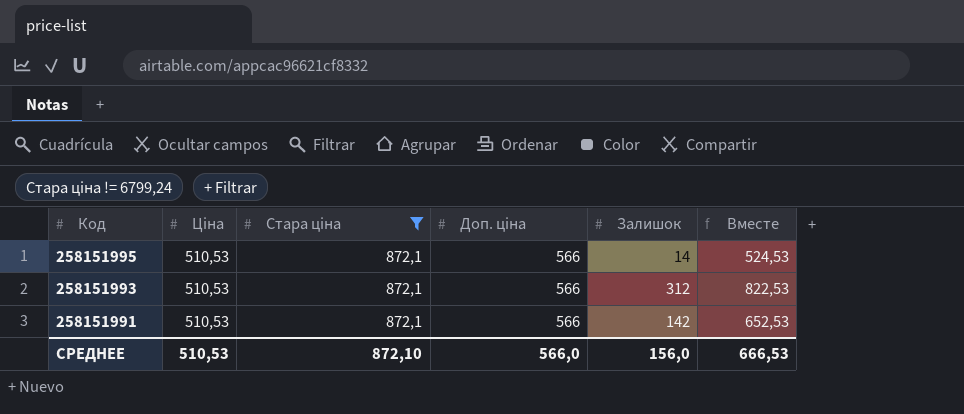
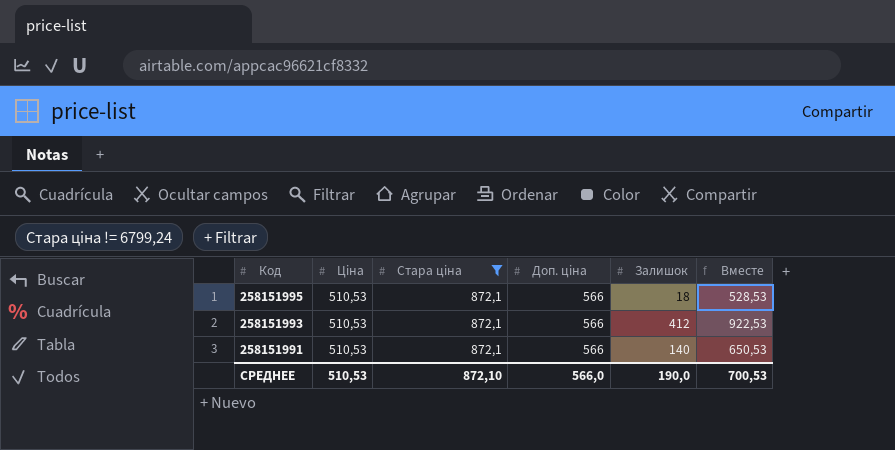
258151995 | Залишок: 14 -> 18
258151995 | Вместе: 524,53 -> 528,53
258151993 | Залишок: 312 -> 412
258151993 | Вместе: 822,53 -> 922,53
258151991 | Залишок: 142 -> 140
258151991 | Вместе: 652,53 -> 650,53
СРЕДНЕЕ | Залишок: 156,0 -> 190,0
СРЕДНЕЕ | Вместе: 666,53 -> 700,53

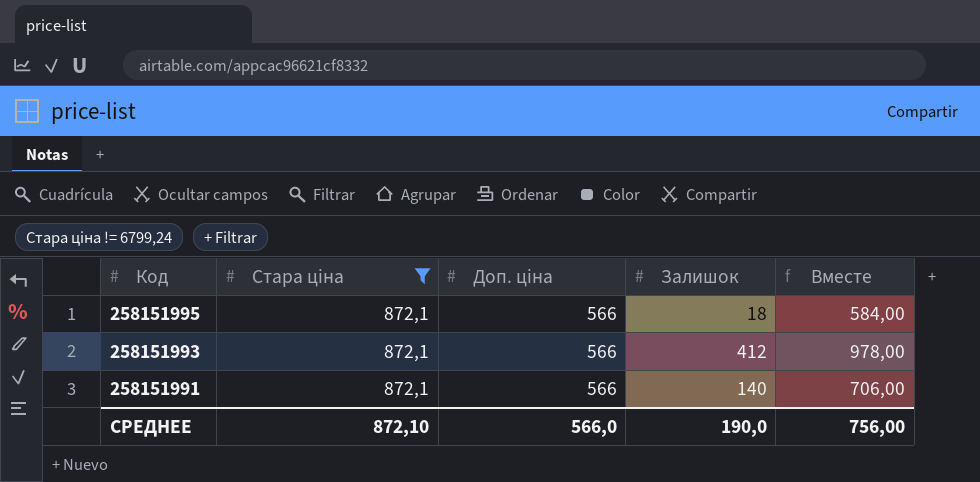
column Ціна | position: 2 -> none
column Вместе | formula: [Ціна] + [Залишок] -> [Доп. ціна] + [Залишок]
СРЕДНЕЕ | Вместе: 700,53 -> 756,00

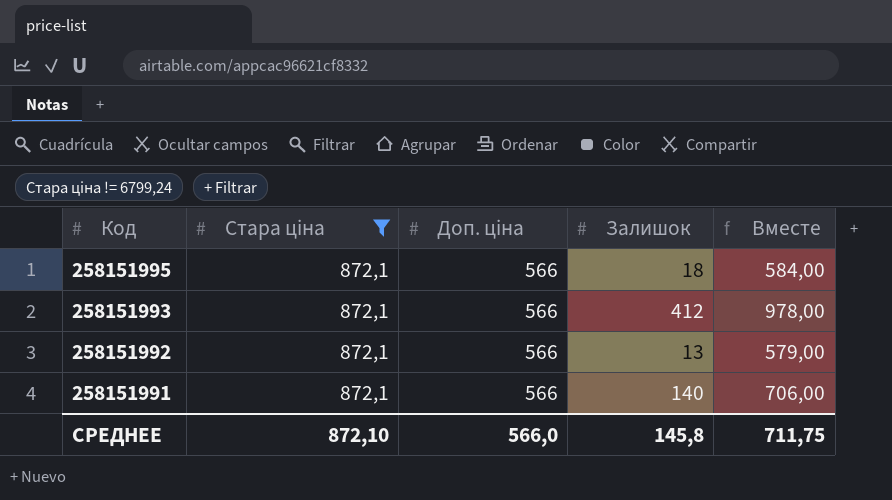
row 258151992: none -> 872,1 | 566 | 13 | 579,00
СРЕДНЕЕ | Залишок: 190,0 -> 145,8
СРЕДНЕЕ | Вместе: 756,00 -> 711,75

